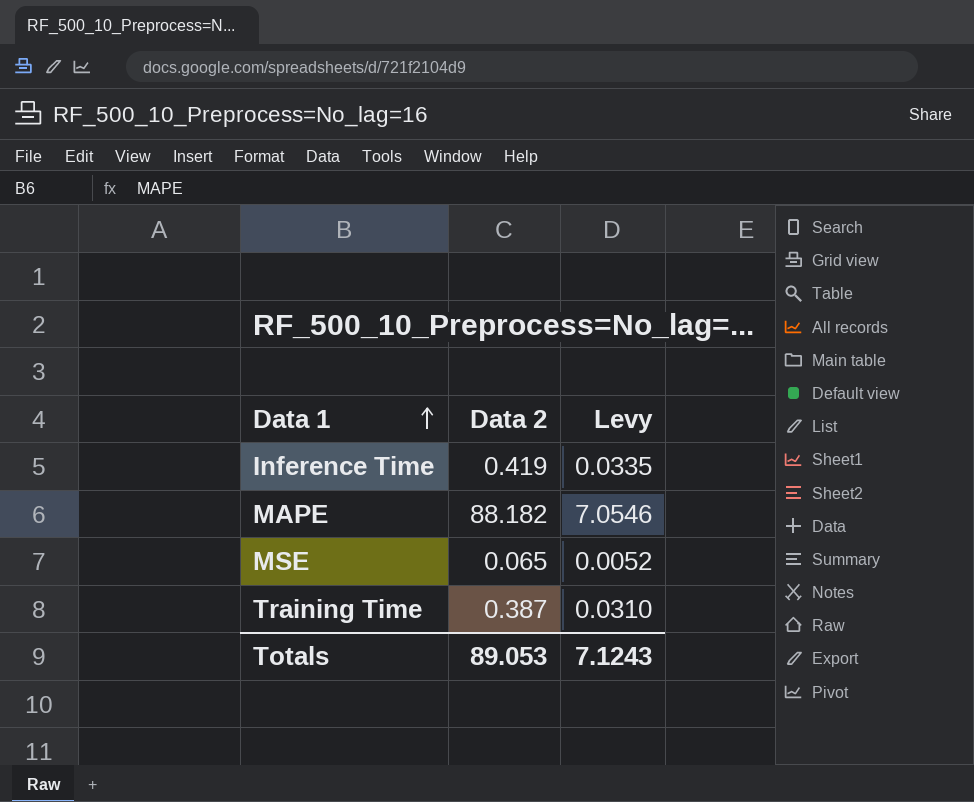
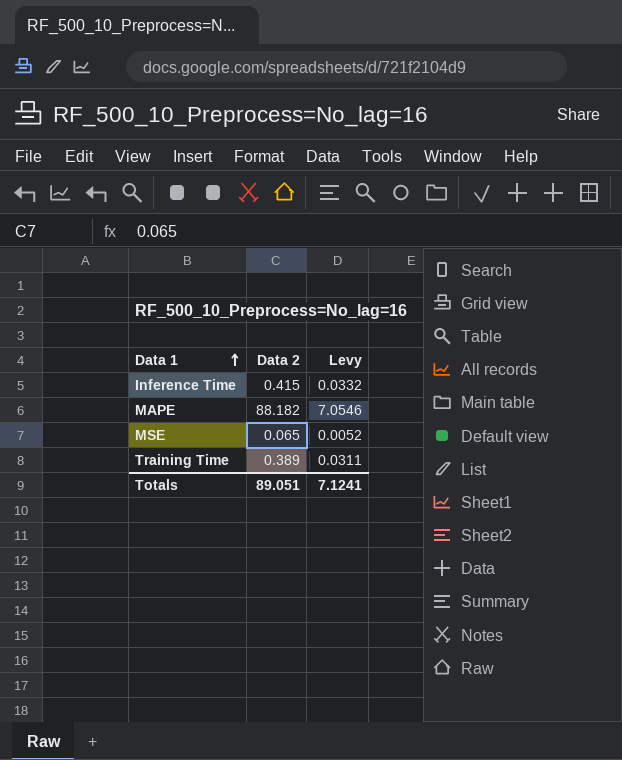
Inference Time | Data 2: 0.419 -> 0.415
Inference Time | Levy: 0.0335 -> 0.0332
Training Time | Data 2: 0.387 -> 0.389
Training Time | Levy: 0.0310 -> 0.0311
Totals | Data 2: 89.053 -> 89.051
Totals | Levy: 7.1243 -> 7.1241

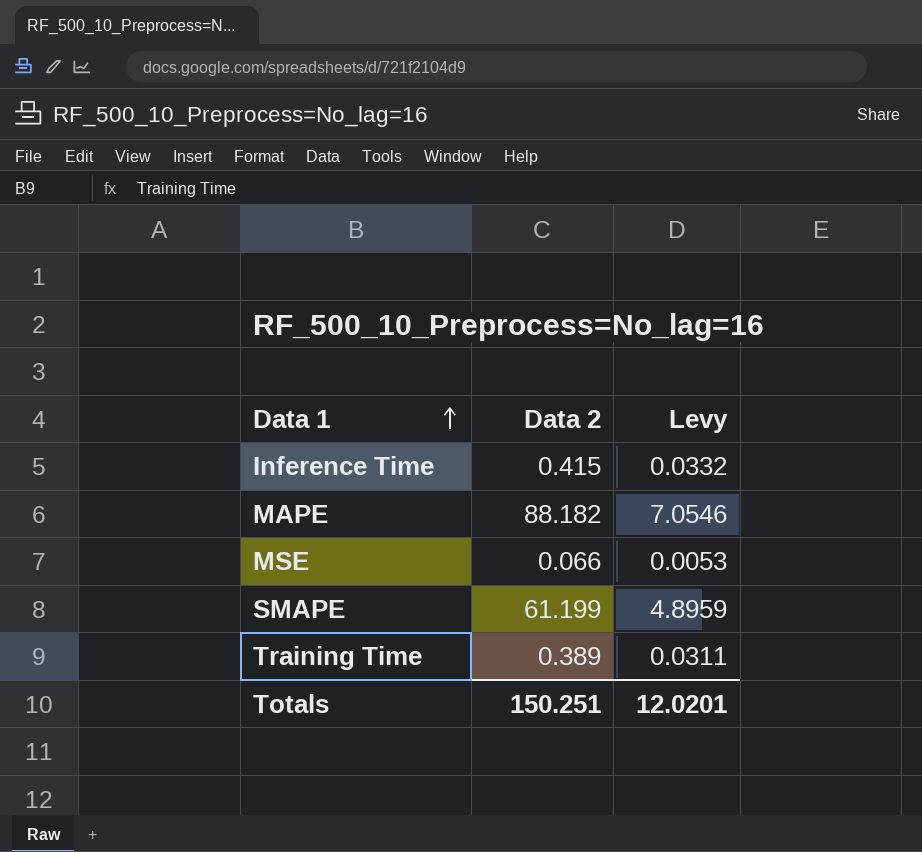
MSE | Data 2: 0.065 -> 0.066
MSE | Levy: 0.0052 -> 0.0053
row SMAPE: none -> 61.199 | 4.8959
Totals | Data 2: 89.051 -> 150.251
Totals | Levy: 7.1241 -> 12.0201

